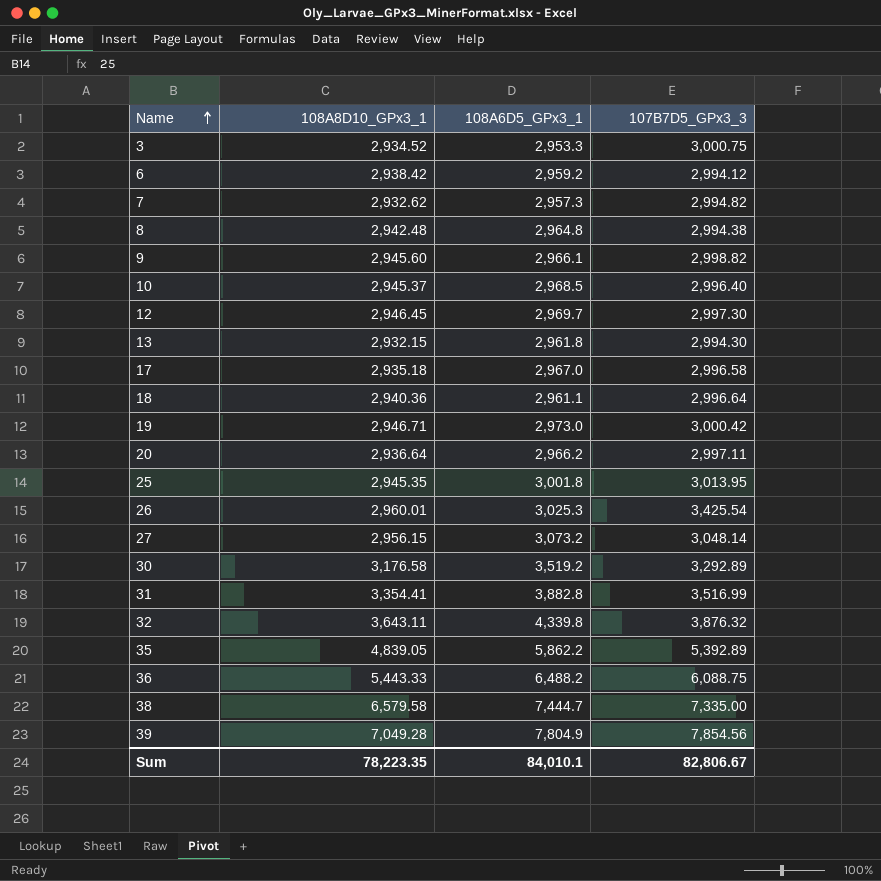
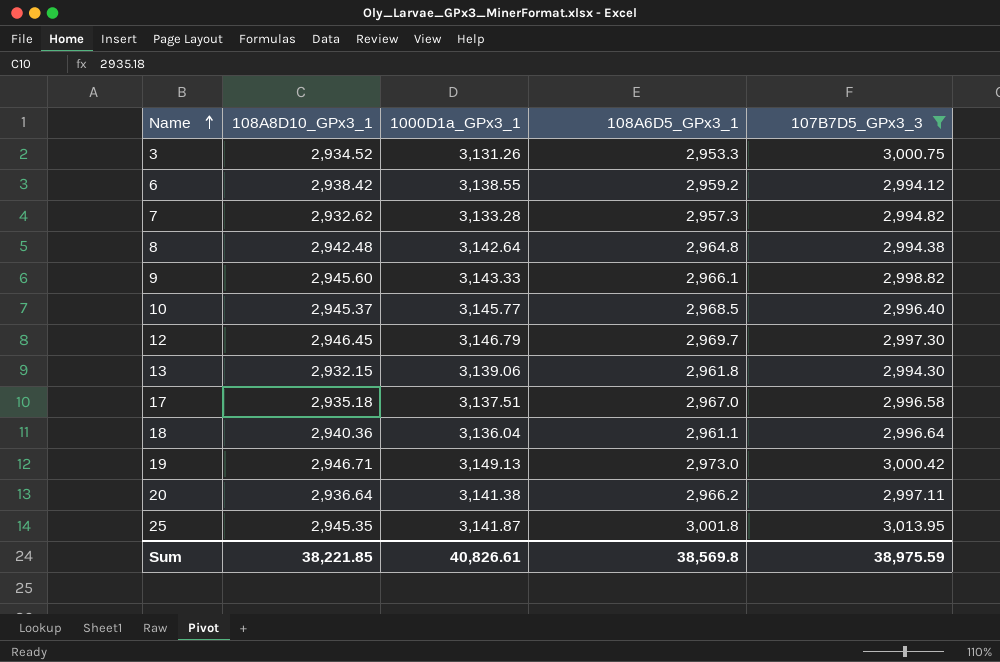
filter: none -> 107B7D5_GPx3_3 <= 3,013.95
column 1000D1a_GPx3_1 | position: none -> 3
Sum | 108A8D10_GPx3_1: 78,223.35 -> 38,221.85
Sum | 108A6D5_GPx3_1: 84,010.1 -> 38,569.8
Sum | 107B7D5_GPx3_3: 82,806.67 -> 38,975.59

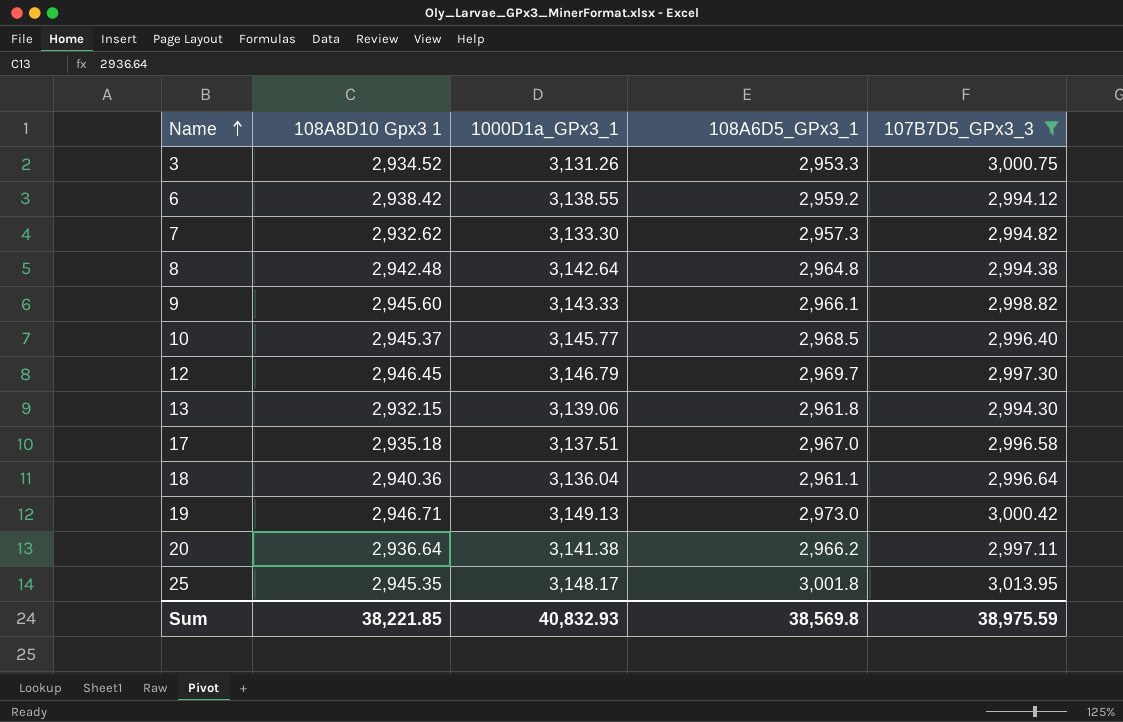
column name: 108A8D10_GPx3_1 -> 108A8D10 Gpx3 1
7 | 1000D1a_GPx3_1: 3,133.28 -> 3,133.30
25 | 1000D1a_GPx3_1: 3,141.87 -> 3,148.17
Sum | 1000D1a_GPx3_1: 40,826.61 -> 40,832.93

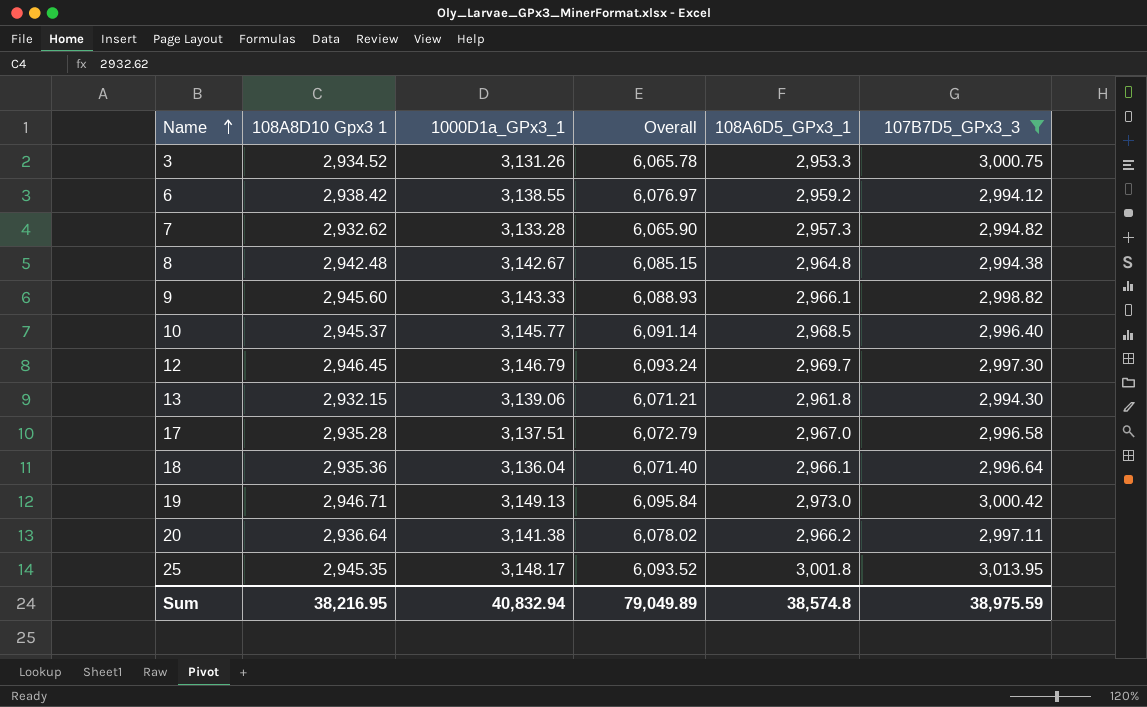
column Overall | formula: none -> [108A8D10 Gpx3 1] + [1000D1a_GPx3_1]
7 | 1000D1a_GPx3_1: 3,133.30 -> 3,133.28
8 | 1000D1a_GPx3_1: 3,142.64 -> 3,142.67
17 | 108A8D10 Gpx3 1: 2,935.18 -> 2,935.28
18 | 108A8D10 Gpx3 1: 2,940.36 -> 2,935.36
18 | 108A6D5_GPx3_1: 2,961.1 -> 2,966.1
Sum | 108A8D10 Gpx3 1: 38,221.85 -> 38,216.95
Sum | 1000D1a_GPx3_1: 40,832.93 -> 40,832.94
Sum | 108A6D5_GPx3_1: 38,569.8 -> 38,574.8

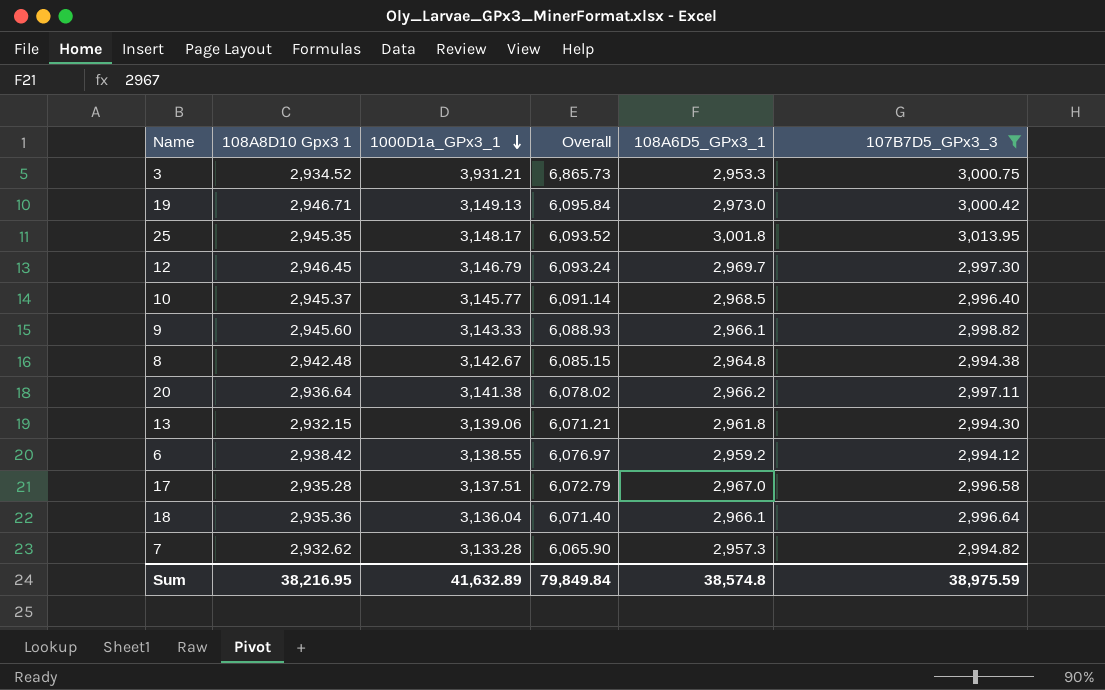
row order: Name ascending -> 1000D1a_GPx3_1 descending
3 | 1000D1a_GPx3_1: 3,131.26 -> 3,931.21
3 | Overall: 6,065.78 -> 6,865.73
Sum | 1000D1a_GPx3_1: 40,832.94 -> 41,632.89
Sum | Overall: 79,049.89 -> 79,849.84

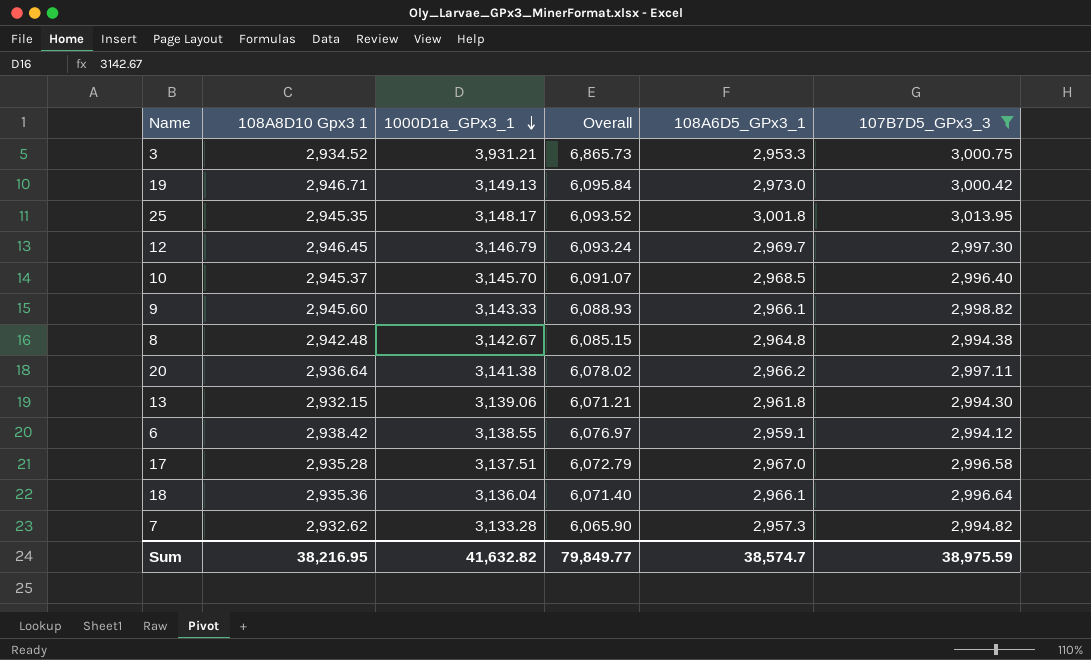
10 | 1000D1a_GPx3_1: 3,145.77 -> 3,145.70
10 | Overall: 6,091.14 -> 6,091.07
6 | 108A6D5_GPx3_1: 2,959.2 -> 2,959.1
Sum | 1000D1a_GPx3_1: 41,632.89 -> 41,632.82
Sum | Overall: 79,849.84 -> 79,849.77
Sum | 108A6D5_GPx3_1: 38,574.8 -> 38,574.7

